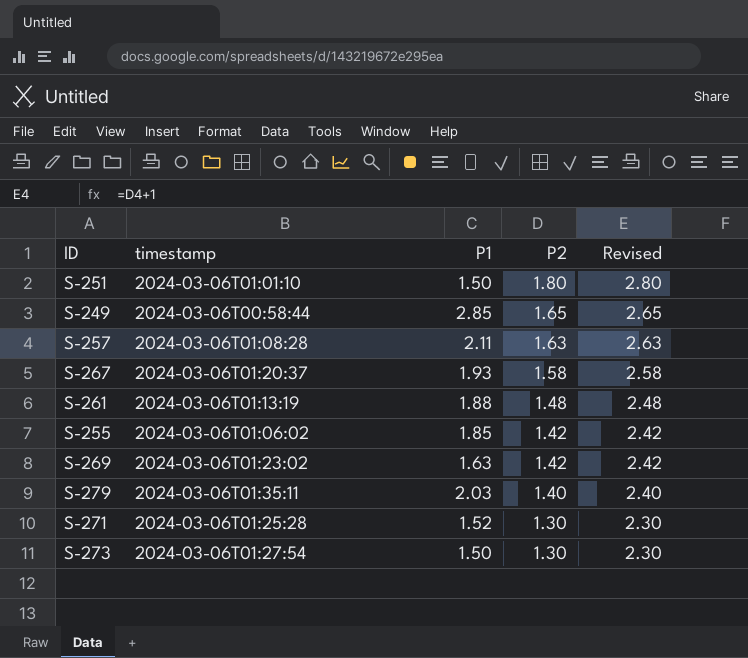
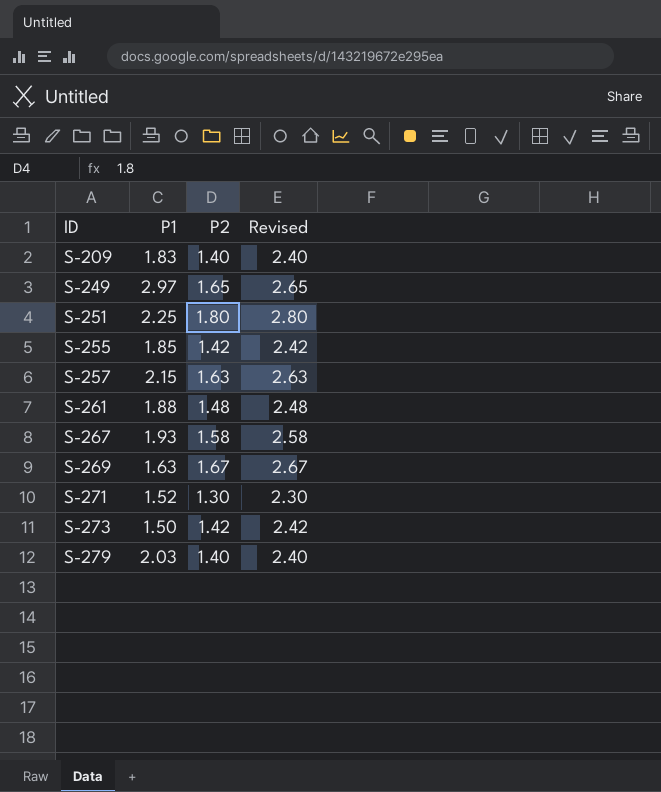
row order: P2 descending -> ID ascending
column timestamp | position: 2 -> none
row S-209: none -> 1.83 | 1.40 | 2.40
S-249 | P1: 2.85 -> 2.97
S-251 | P1: 1.50 -> 2.25
S-257 | P1: 2.11 -> 2.15
S-269 | P2: 1.42 -> 1.67
S-269 | Revised: 2.42 -> 2.67
S-273 | P2: 1.30 -> 1.42
S-273 | Revised: 2.30 -> 2.42

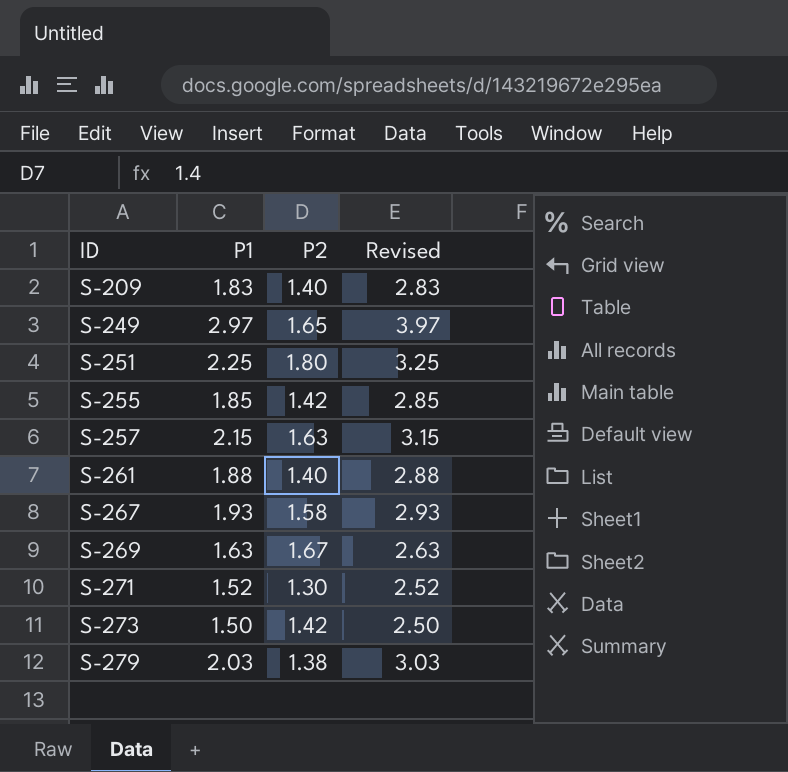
column Revised | formula: [P2] + 1 -> [P1] + 1
S-261 | P2: 1.48 -> 1.40
S-279 | P2: 1.40 -> 1.38

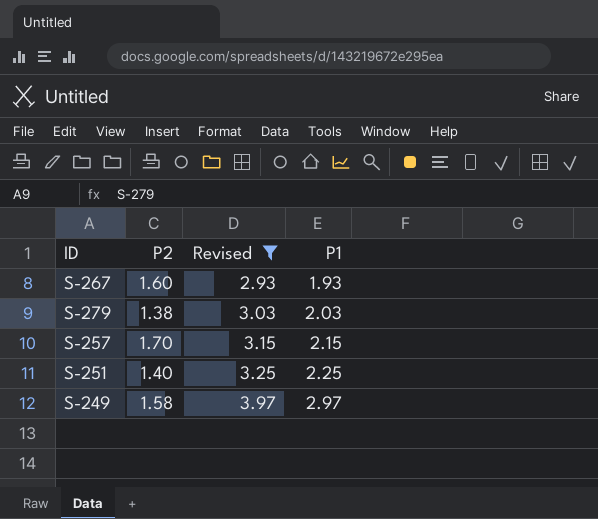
filter: none -> Revised >= 2.93
row order: ID ascending -> Revised ascending
column P1 | position: 2 -> 4
S-267 | P2: 1.58 -> 1.60
S-257 | P2: 1.63 -> 1.70
S-251 | P2: 1.80 -> 1.40
S-249 | P2: 1.65 -> 1.58

